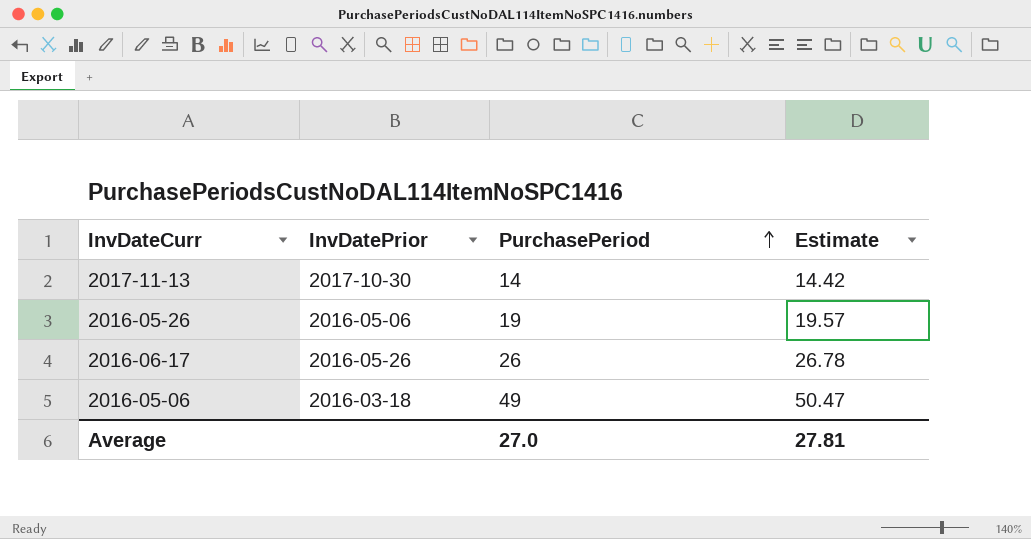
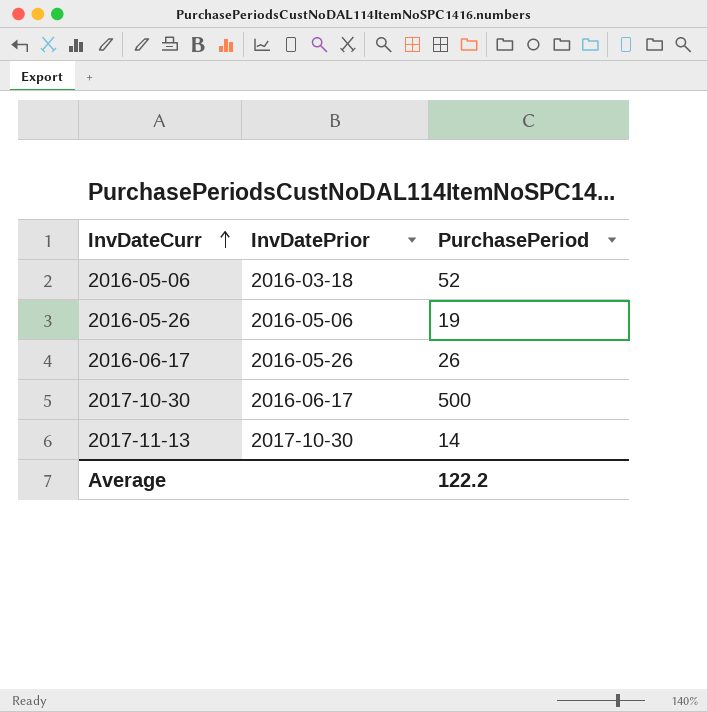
row order: PurchasePeriod ascending -> InvDateCurr ascending
column Estimate | formula: [PurchasePeriod] * 1.03 -> none
2016-05-06 | PurchasePeriod: 49 -> 52
row 2017-10-30: none -> 2016-06-17 | 500
Average | PurchasePeriod: 27.0 -> 122.2

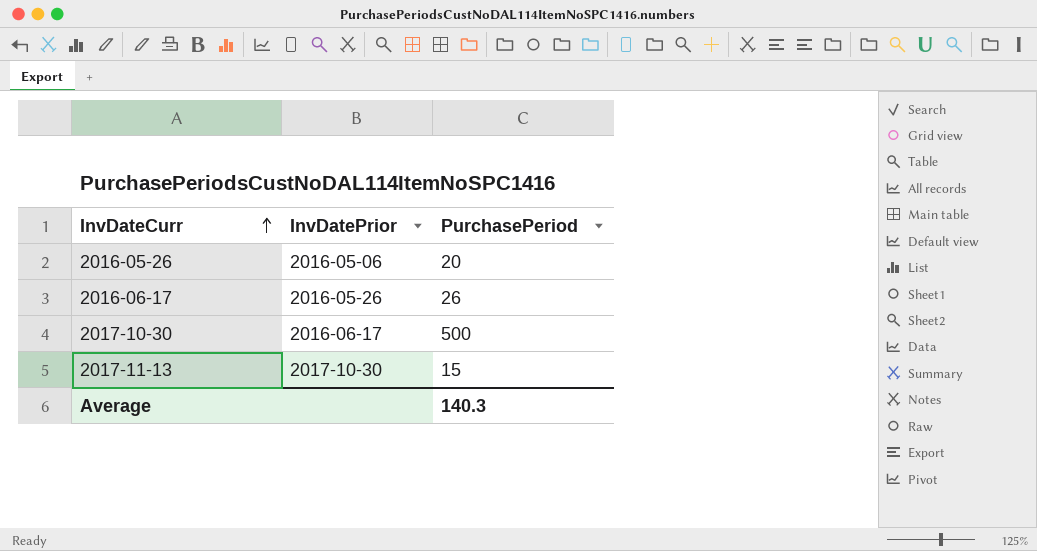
row 2016-05-06: 2016-03-18 | 52 -> none
2016-05-26 | PurchasePeriod: 19 -> 20
2017-11-13 | PurchasePeriod: 14 -> 15
Average | PurchasePeriod: 122.2 -> 140.3

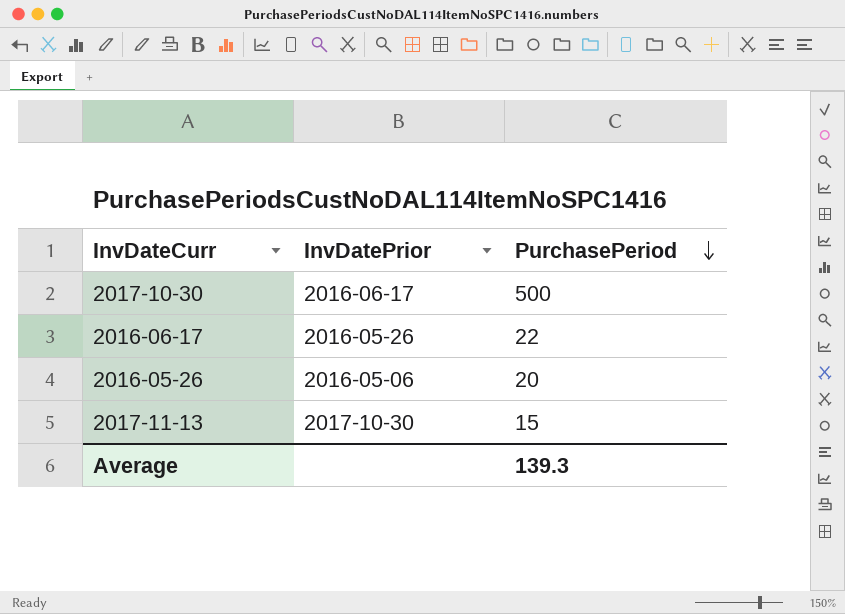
row order: InvDateCurr ascending -> PurchasePeriod descending
2016-06-17 | PurchasePeriod: 26 -> 22
Average | PurchasePeriod: 140.3 -> 139.3

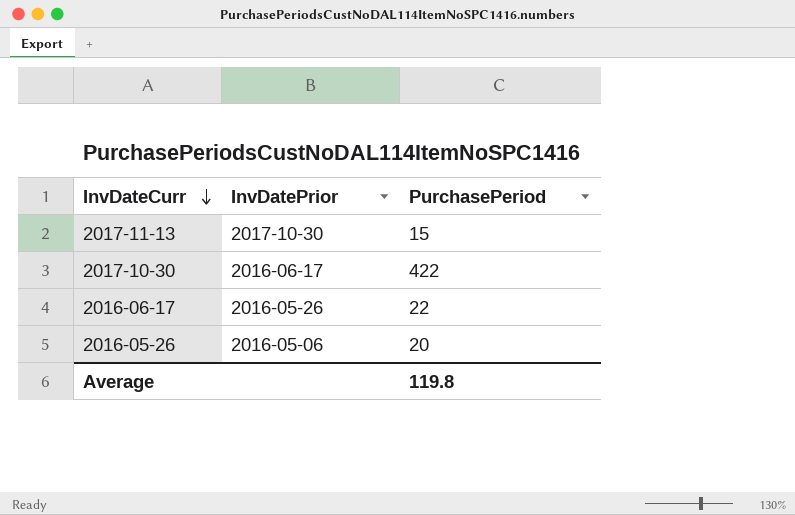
row order: PurchasePeriod descending -> InvDateCurr descending
2017-10-30 | PurchasePeriod: 500 -> 422
Average | PurchasePeriod: 139.3 -> 119.8

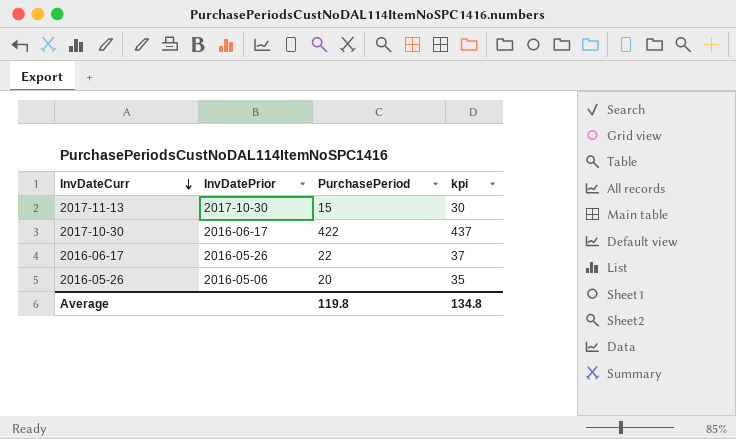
column kpi | formula: none -> [PurchasePeriod] + 15

